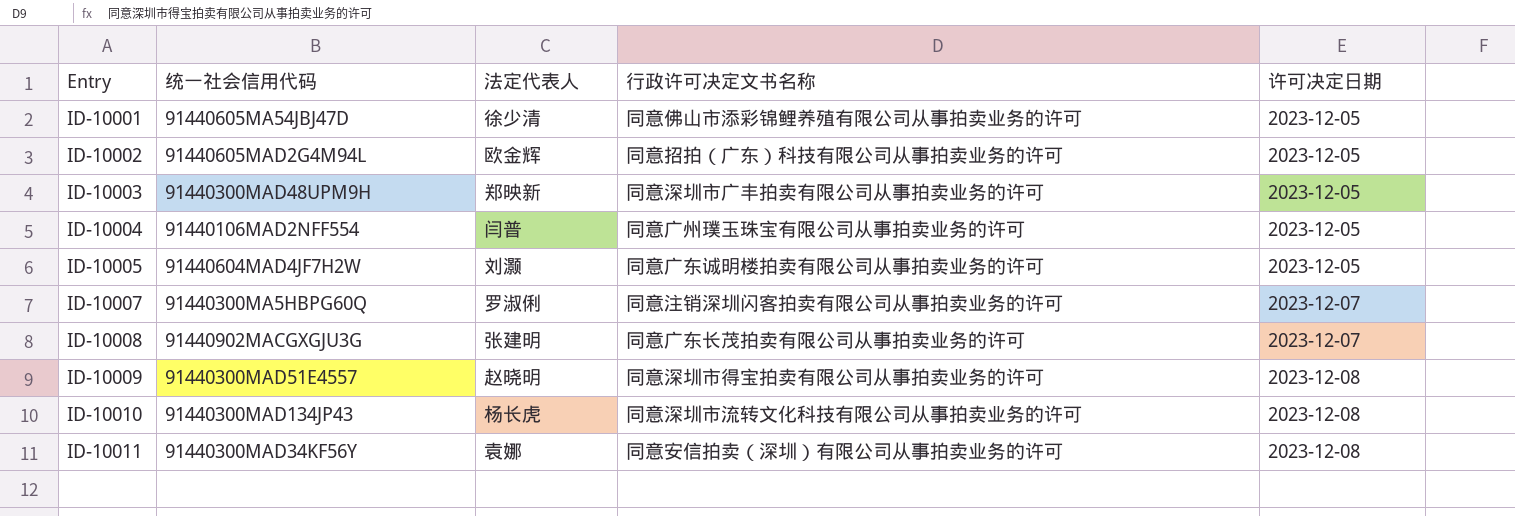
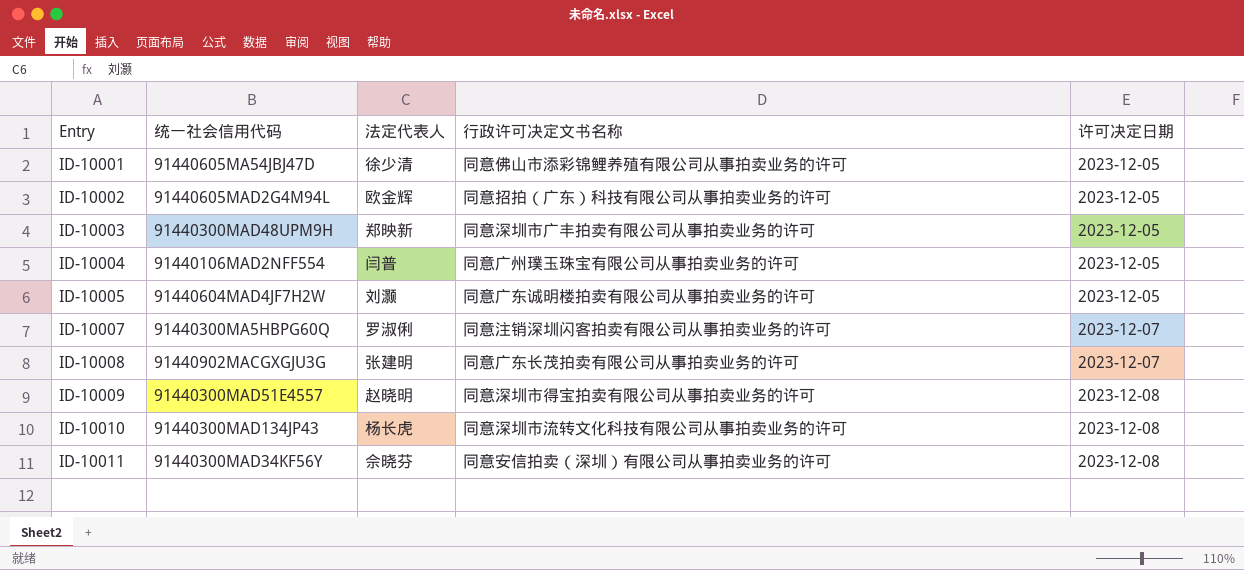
ID-10011 | 法定代表人: 袁娜 -> 佘晓芬

